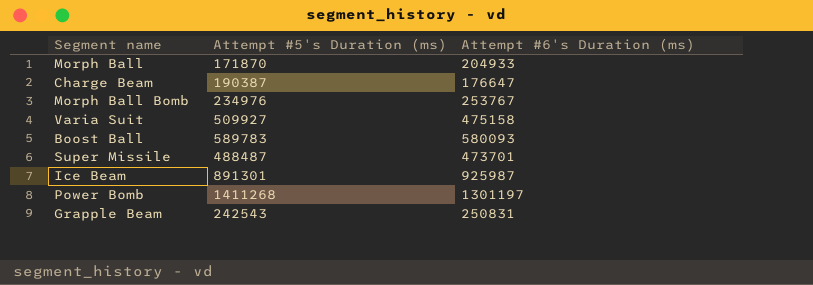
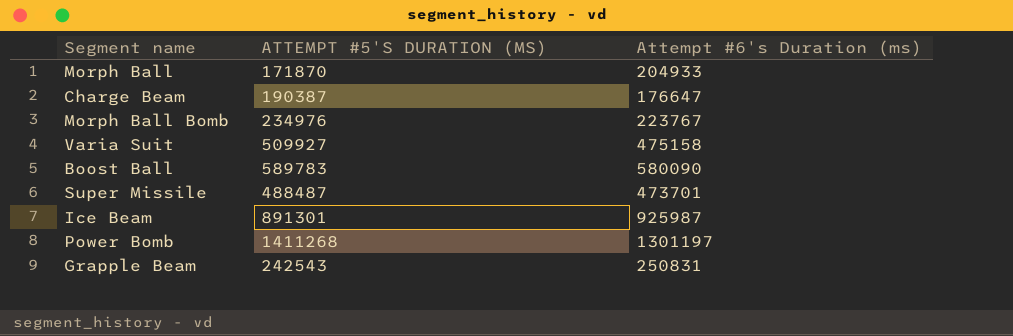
column name: Attempt #5's Duration (ms) -> ATTEMPT #5'S DURATION (MS)
Morph Ball Bomb | Attempt #6's Duration (ms): 253767 -> 223767
Boost Ball | Attempt #6's Duration (ms): 580093 -> 580090

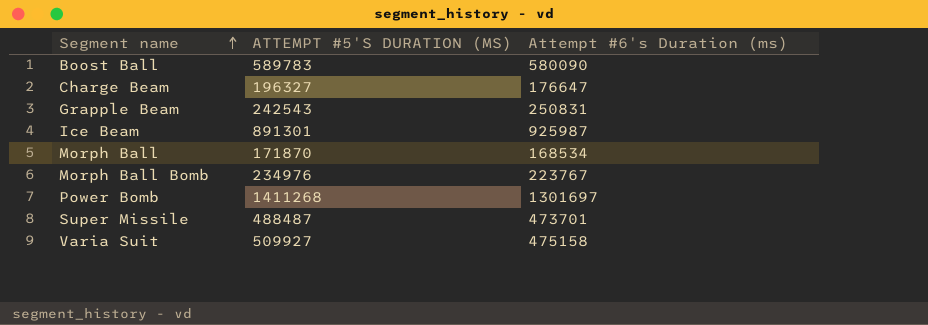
row order: none -> Segment name ascending
Charge Beam | ATTEMPT #5'S DURATION (MS): 190387 -> 196327
Morph Ball | Attempt #6's Duration (ms): 204933 -> 168534
Power Bomb | Attempt #6's Duration (ms): 1301197 -> 1301697

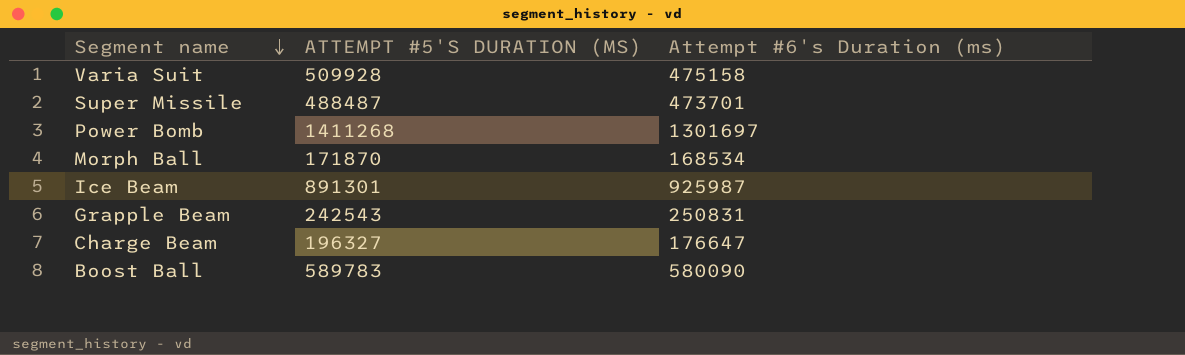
row order: Segment name ascending -> Segment name descending
row Morph Ball Bomb: 234976 | 223767 -> none
Varia Suit | ATTEMPT #5'S DURATION (MS): 509927 -> 509928

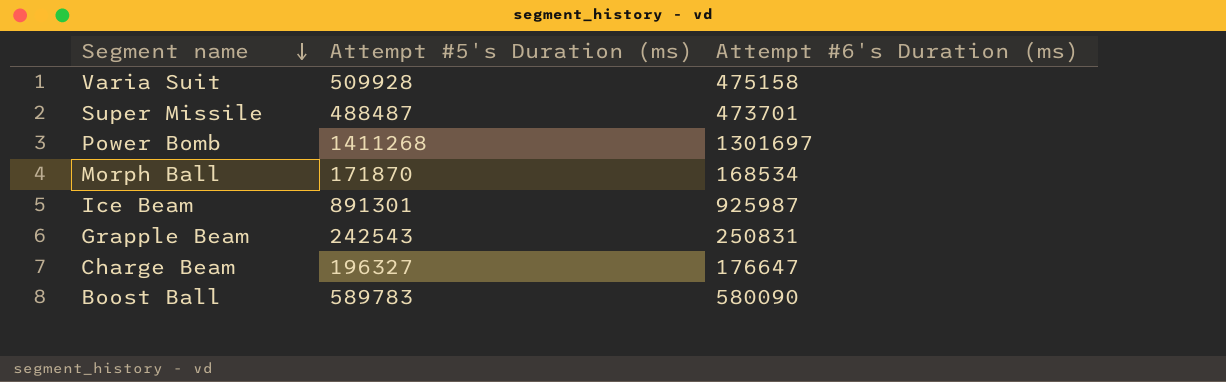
column name: ATTEMPT #5'S DURATION (MS) -> Attempt #5's Duration (ms)

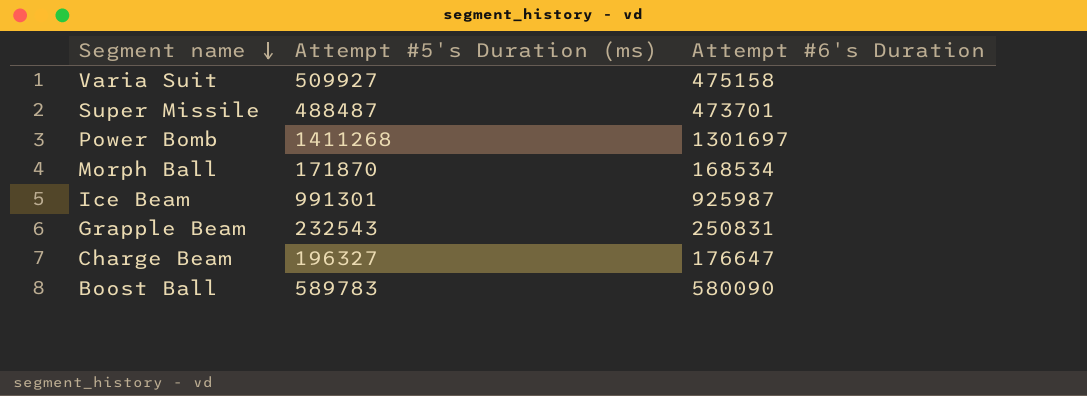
column name: Attempt #6's Duration (ms) -> Attempt #6's Duration
Varia Suit | Attempt #5's Duration (ms): 509928 -> 509927
Ice Beam | Attempt #5's Duration (ms): 891301 -> 991301
Grapple Beam | Attempt #5's Duration (ms): 242543 -> 232543

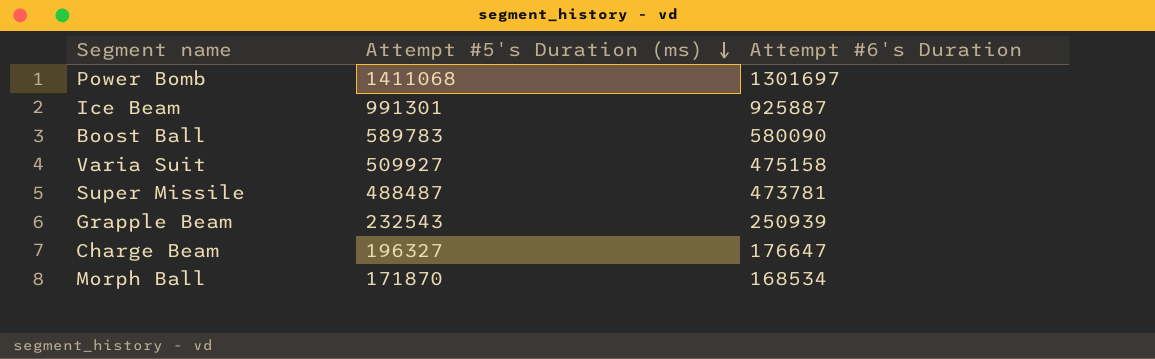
row order: Segment name descending -> Attempt #5's Duration (ms) descending
Power Bomb | Attempt #5's Duration (ms): 1411268 -> 1411068
Ice Beam | Attempt #6's Duration: 925987 -> 925887
Super Missile | Attempt #6's Duration: 473701 -> 473781
Grapple Beam | Attempt #6's Duration: 250831 -> 250939

